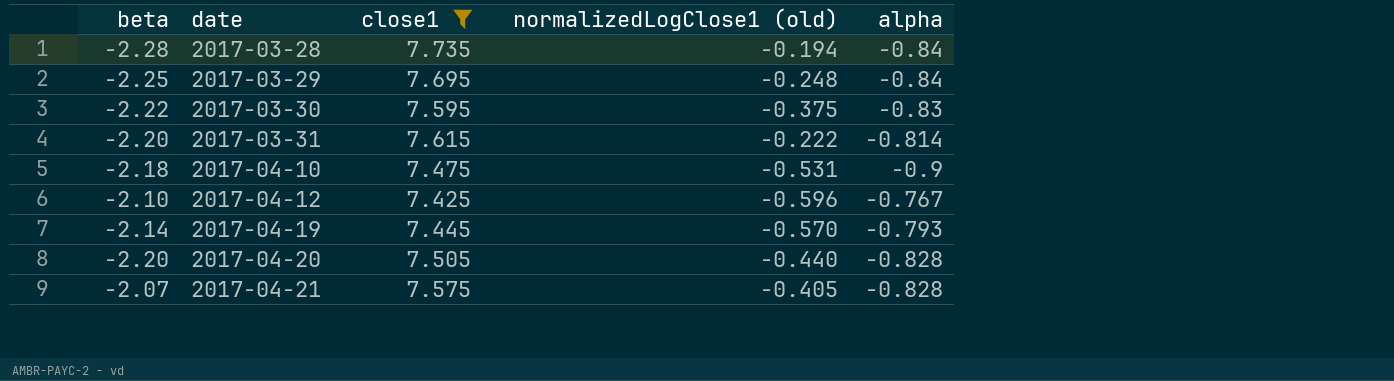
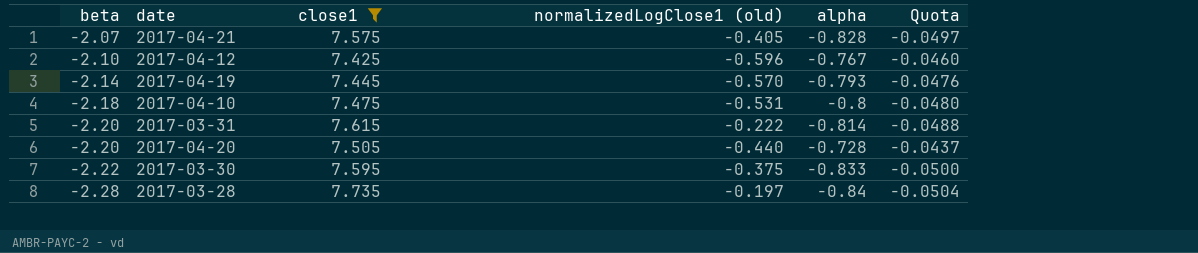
row order: date ascending -> beta descending
column Quota | formula: none -> [alpha] * 0.06
row 2017-03-29: -2.25 | 7.695 | -0.248 | -0.84 -> none
2017-04-10 | alpha: -0.9 -> -0.8
2017-04-20 | alpha: -0.828 -> -0.728
2017-03-30 | alpha: -0.83 -> -0.833
2017-03-28 | normalizedLogClose1 (old): -0.194 -> -0.197

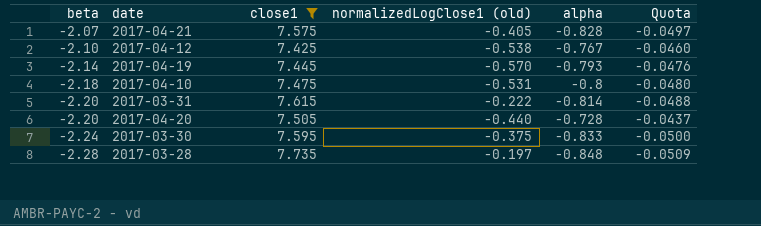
2017-04-12 | normalizedLogClose1 (old): -0.596 -> -0.538
2017-03-30 | beta: -2.22 -> -2.24
2017-03-28 | alpha: -0.84 -> -0.848
2017-03-28 | Quota: -0.0504 -> -0.0509

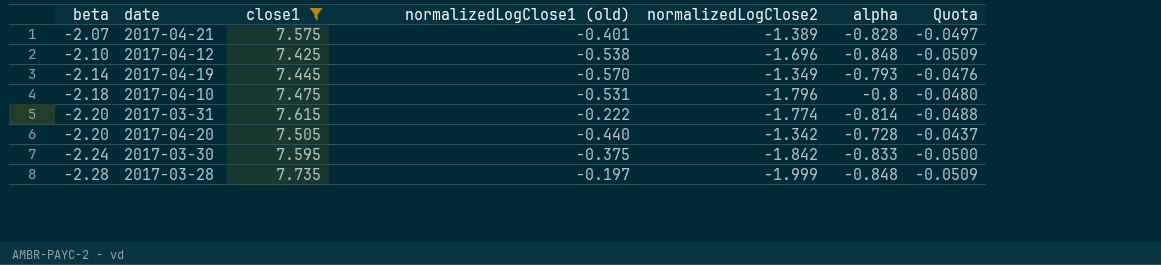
column normalizedLogClose2 | position: none -> 5
2017-04-21 | normalizedLogClose1 (old): -0.405 -> -0.401
2017-04-12 | alpha: -0.767 -> -0.848
2017-04-12 | Quota: -0.0460 -> -0.0509

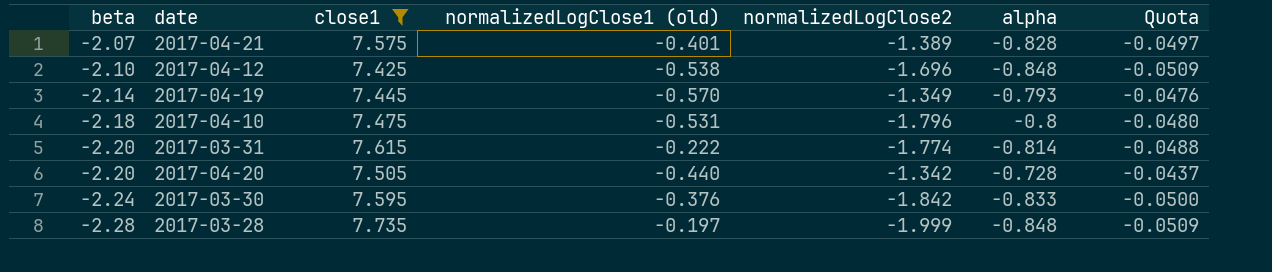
2017-03-30 | normalizedLogClose1 (old): -0.375 -> -0.376

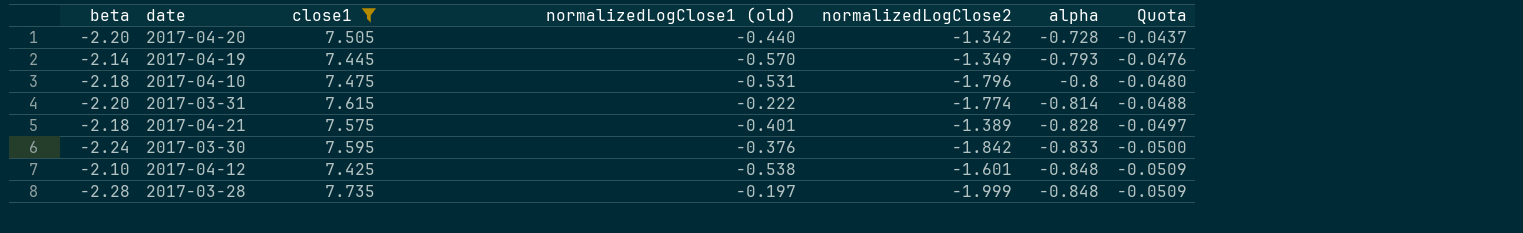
row order: beta descending -> alpha descending
2017-04-21 | beta: -2.07 -> -2.18
2017-04-12 | normalizedLogClose2: -1.696 -> -1.601

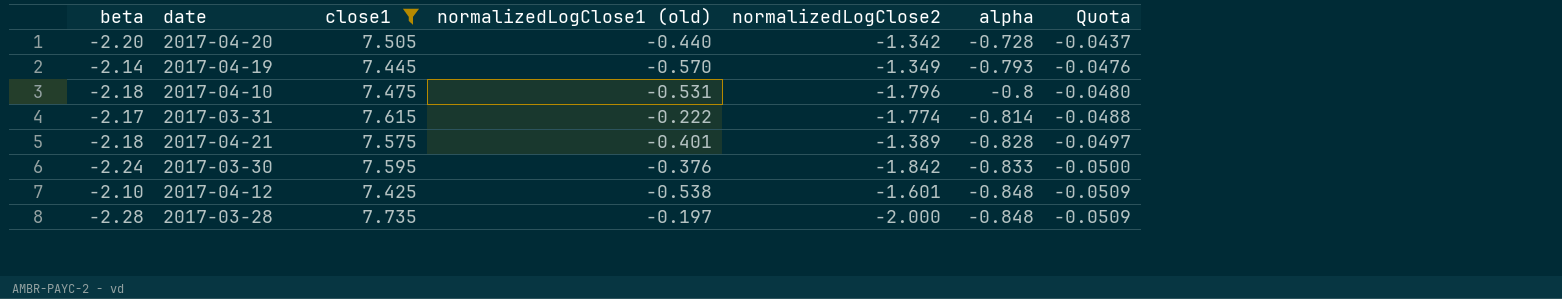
2017-03-31 | beta: -2.20 -> -2.17
2017-03-28 | normalizedLogClose2: -1.999 -> -2.000

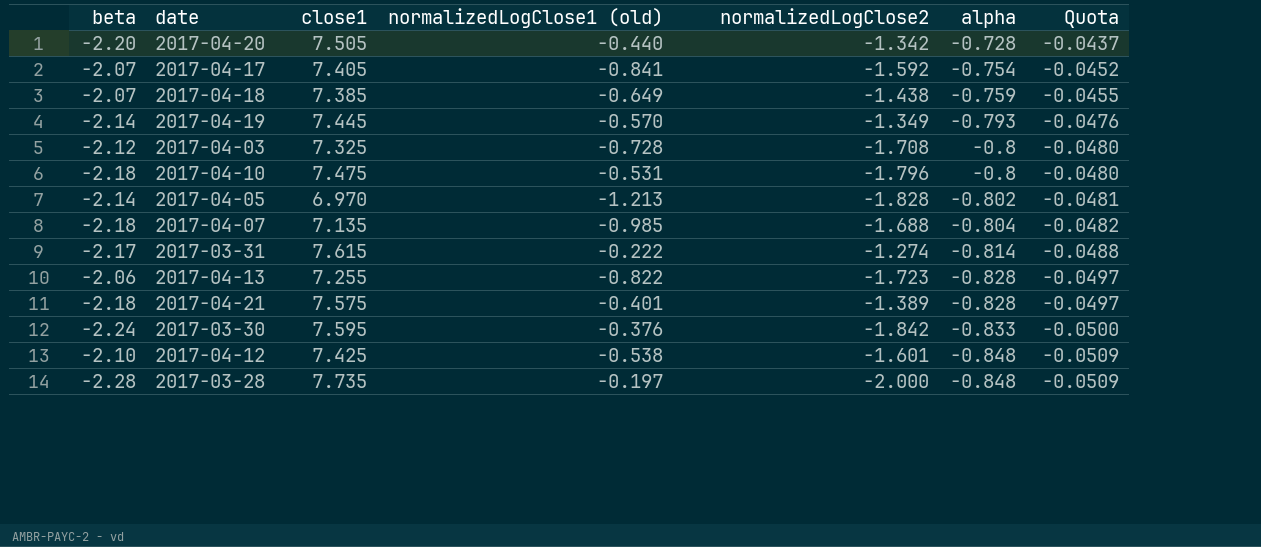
filter: close1 >= 7.425 -> none
2017-03-31 | normalizedLogClose2: -1.774 -> -1.274

